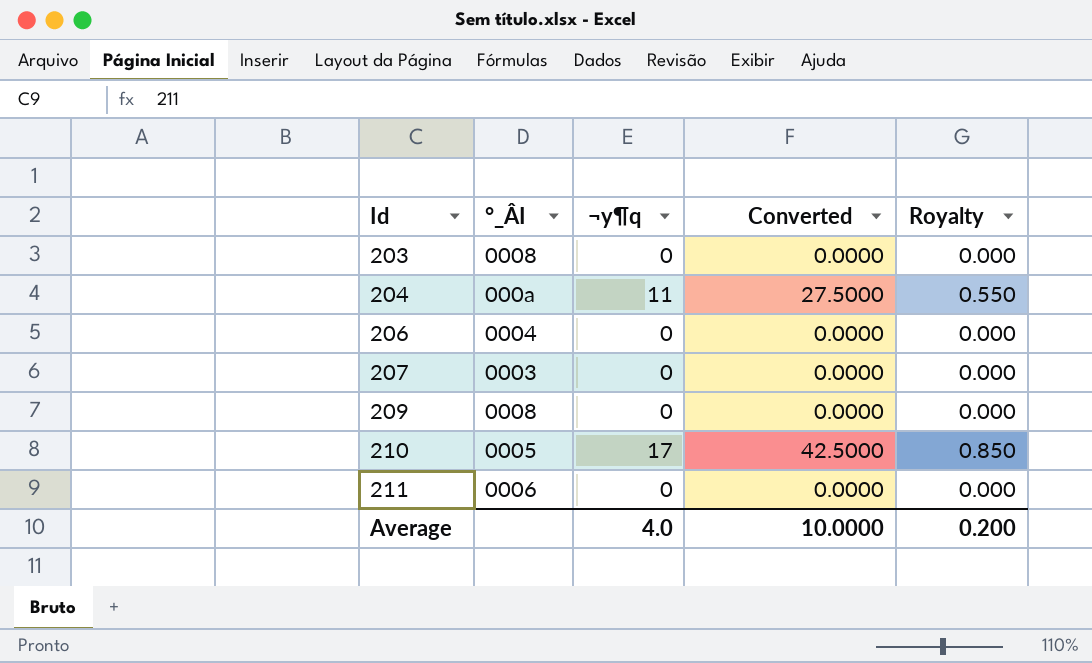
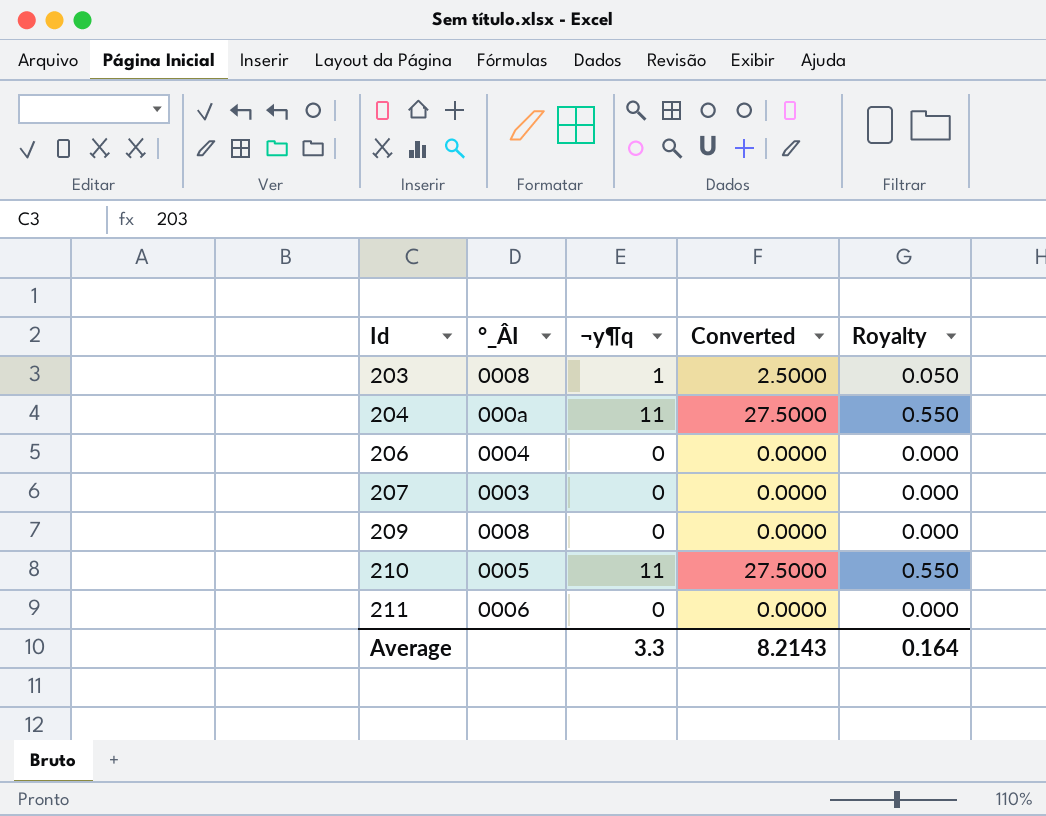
203 | ¬y¶q: 0 -> 1
203 | Converted: 0.0000 -> 2.5000
203 | Royalty: 0.000 -> 0.050
210 | ¬y¶q: 17 -> 11
210 | Converted: 42.5000 -> 27.5000
210 | Royalty: 0.850 -> 0.550
Average | ¬y¶q: 4.0 -> 3.3
Average | Converted: 10.0000 -> 8.2143
Average | Royalty: 0.200 -> 0.164

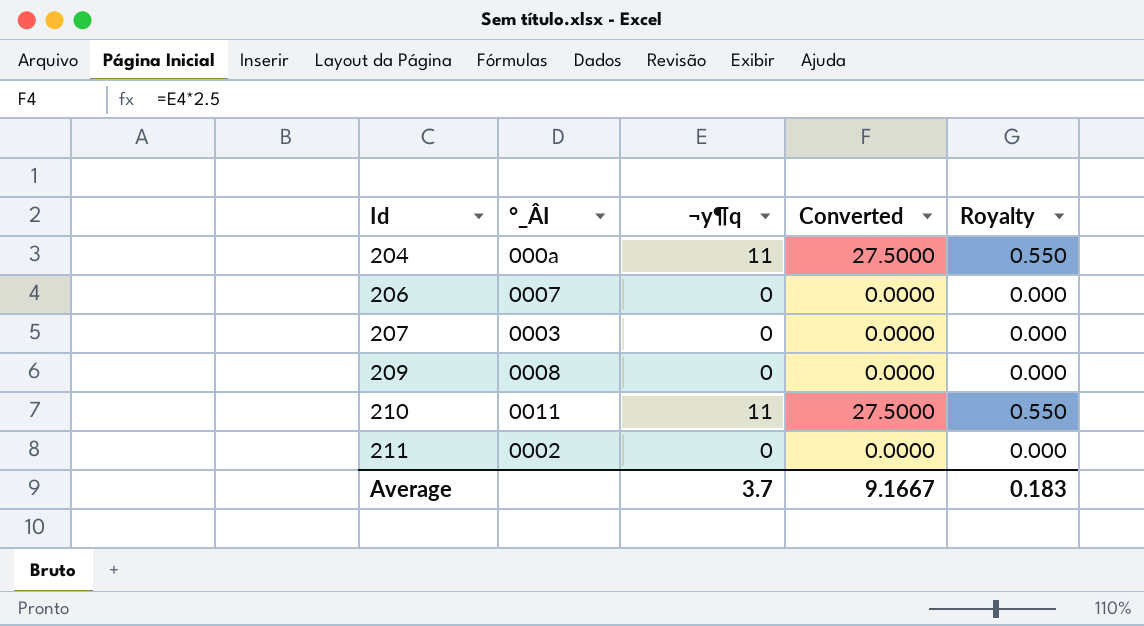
row 203: 0008 | 1 | 2.5000 | 0.050 -> none
206 | °_ÂI: 0004 -> 0007
210 | °_ÂI: 0005 -> 0011
211 | °_ÂI: 0006 -> 0002
Average | ¬y¶q: 3.3 -> 3.7
Average | Converted: 8.2143 -> 9.1667
Average | Royalty: 0.164 -> 0.183

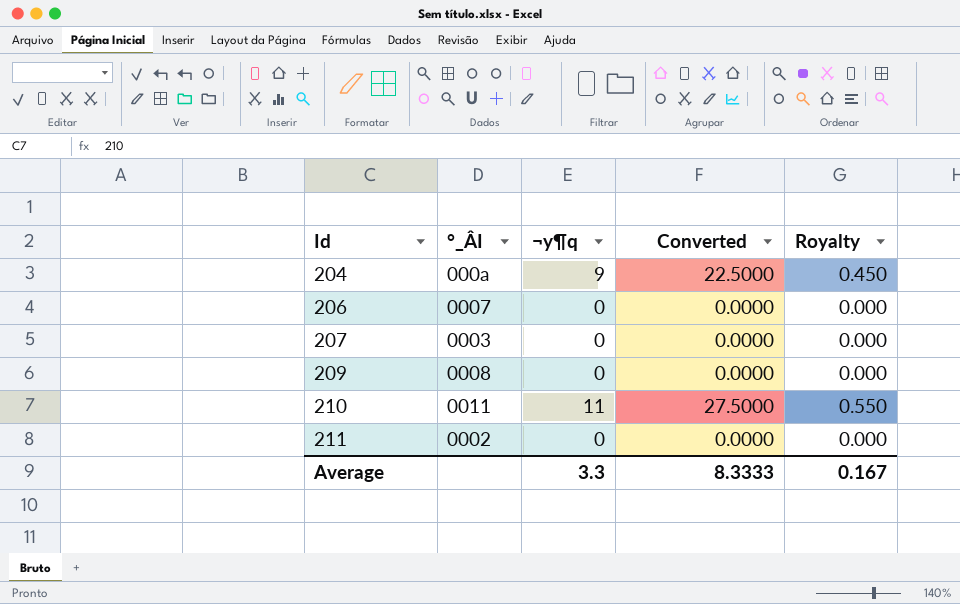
204 | ¬y¶q: 11 -> 9
204 | Converted: 27.5000 -> 22.5000
204 | Royalty: 0.550 -> 0.450
Average | ¬y¶q: 3.7 -> 3.3
Average | Converted: 9.1667 -> 8.3333
Average | Royalty: 0.183 -> 0.167

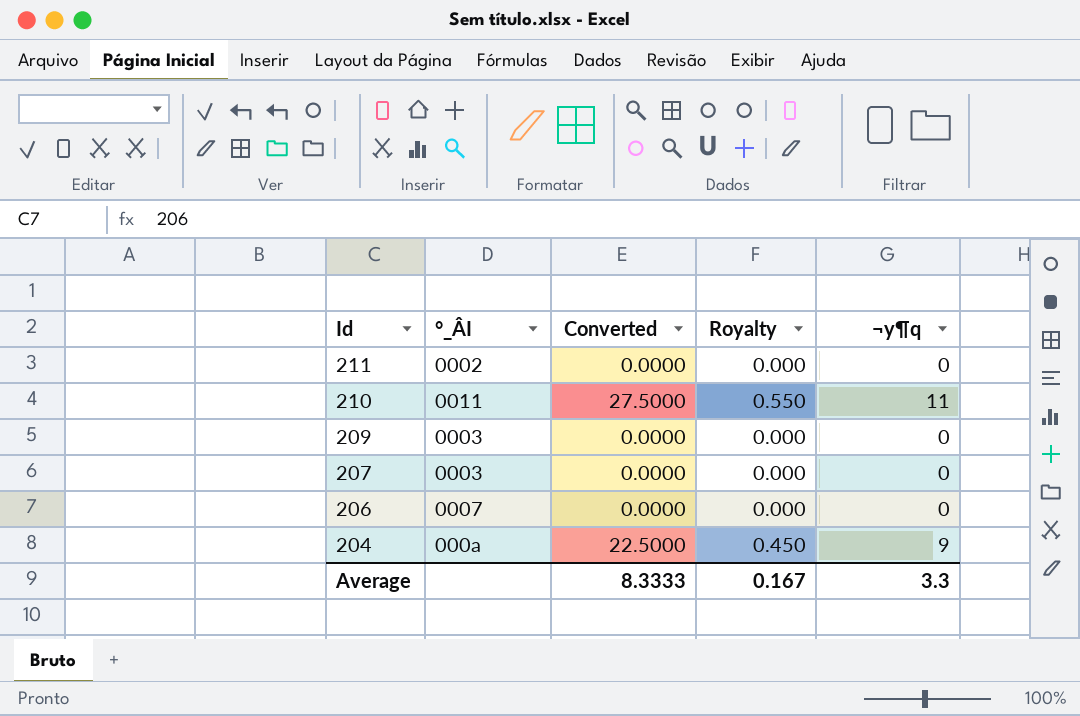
row order: Id ascending -> Id descending
column ¬y¶q | position: 3 -> 5
209 | °_ÂI: 0008 -> 0003

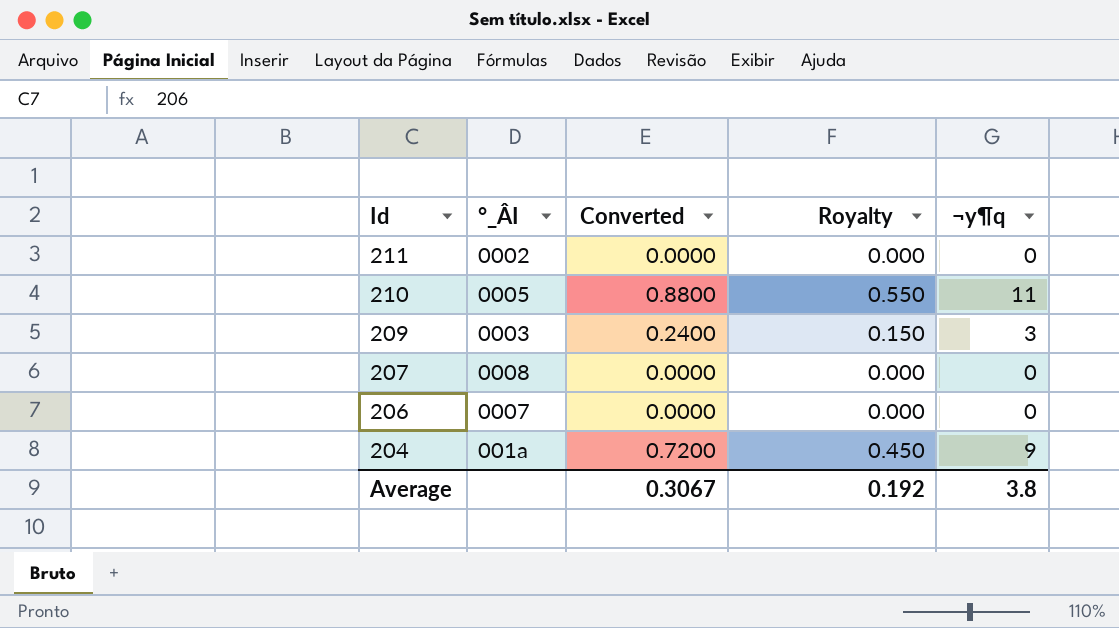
column Converted | formula: [¬y¶q] * 2.5 -> [¬y¶q] * 0.08
210 | °_ÂI: 0011 -> 0005
209 | Royalty: 0.000 -> 0.150
209 | ¬y¶q: 0 -> 3
207 | °_ÂI: 0003 -> 0008
204 | °_ÂI: 000a -> 001a
Average | Converted: 8.3333 -> 0.3067
Average | Royalty: 0.167 -> 0.192
Average | ¬y¶q: 3.3 -> 3.8

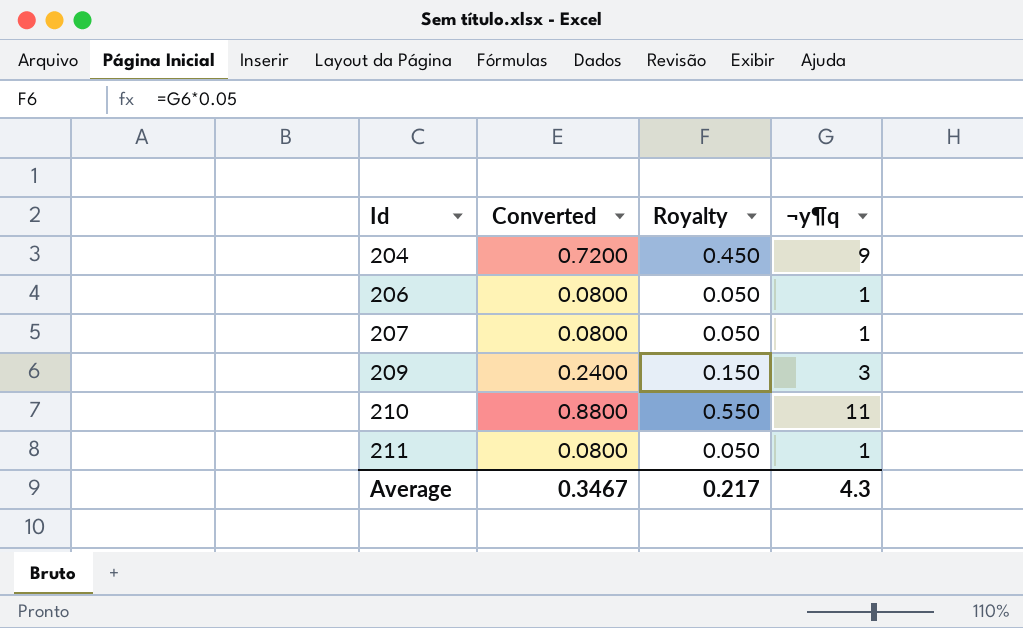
row order: Id descending -> Id ascending
column °_ÂI | position: 2 -> none
206 | Converted: 0.0000 -> 0.0800
206 | Royalty: 0.000 -> 0.050
206 | ¬y¶q: 0 -> 1
207 | Converted: 0.0000 -> 0.0800
207 | Royalty: 0.000 -> 0.050
207 | ¬y¶q: 0 -> 1
211 | Converted: 0.0000 -> 0.0800
211 | Royalty: 0.000 -> 0.050
211 | ¬y¶q: 0 -> 1
Average | Converted: 0.3067 -> 0.3467
Average | Royalty: 0.192 -> 0.217
Average | ¬y¶q: 3.8 -> 4.3

